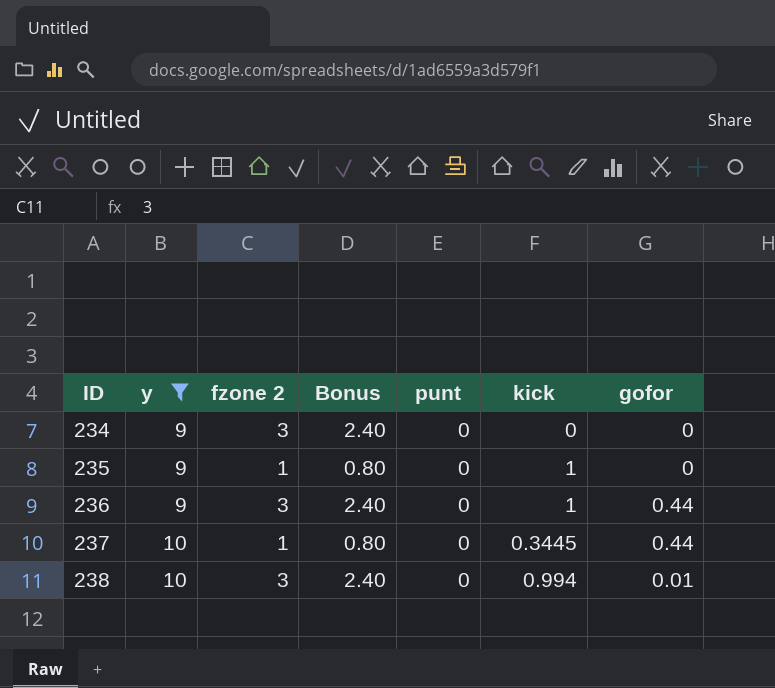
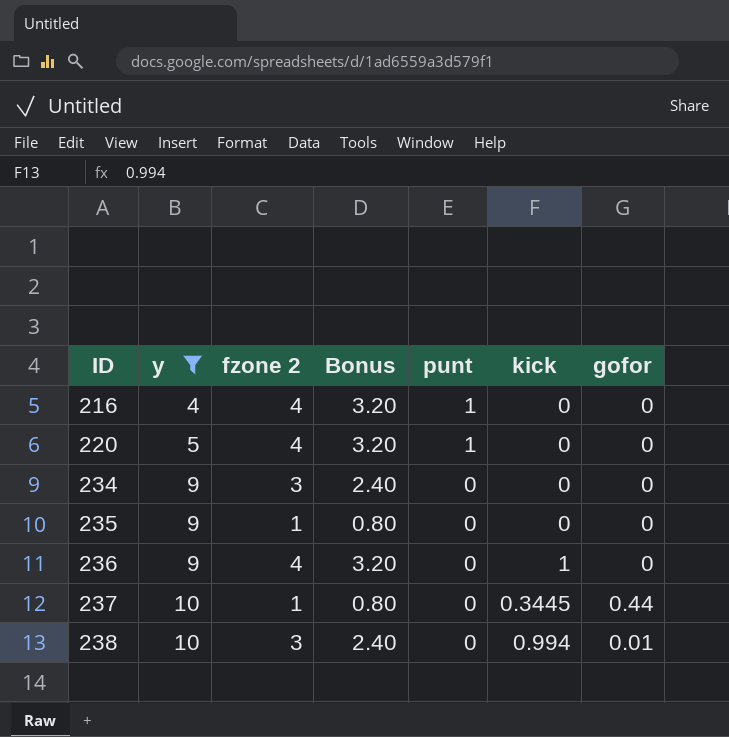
row 216: none -> 4 | 4 | 3.20 | 1 | 0 | 0
row 220: none -> 5 | 4 | 3.20 | 1 | 0 | 0
235 | kick: 1 -> 0
236 | fzone 2: 3 -> 4
236 | Bonus: 2.40 -> 3.20
236 | gofor: 0.44 -> 0

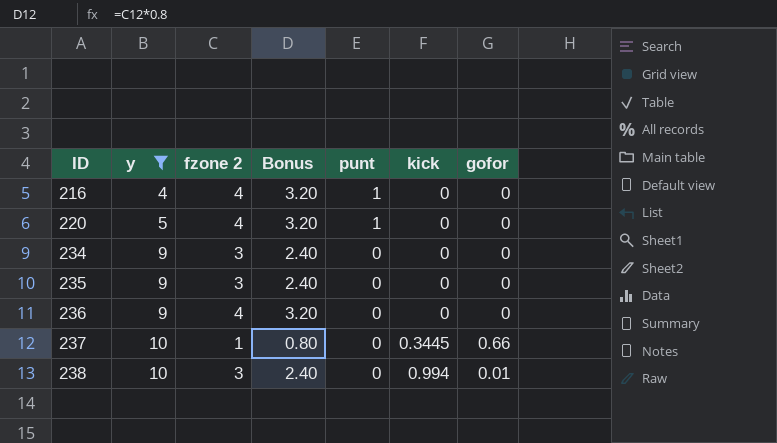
235 | fzone 2: 1 -> 3
235 | Bonus: 0.80 -> 2.40
236 | kick: 1 -> 0
237 | gofor: 0.44 -> 0.66

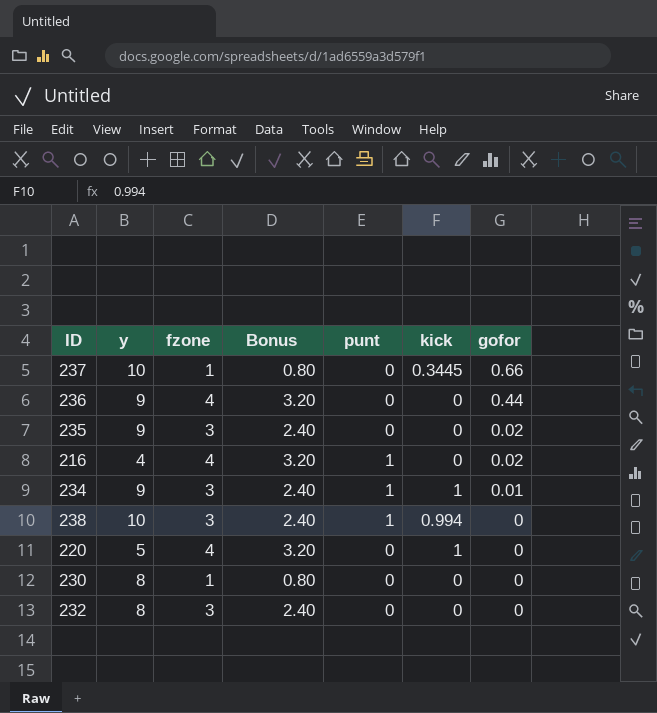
filter: y != 8 -> none
row order: ID ascending -> gofor descending
column name: fzone 2 -> fzone
236 | gofor: 0 -> 0.44
235 | gofor: 0 -> 0.02
216 | gofor: 0 -> 0.02
234 | punt: 0 -> 1
234 | kick: 0 -> 1
234 | gofor: 0 -> 0.01
238 | punt: 0 -> 1
238 | gofor: 0.01 -> 0
220 | punt: 1 -> 0
220 | kick: 0 -> 1

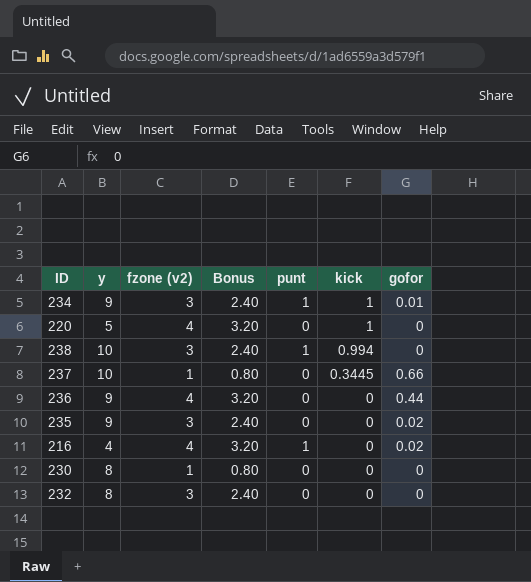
row order: gofor descending -> kick descending
column name: fzone -> fzone (v2)

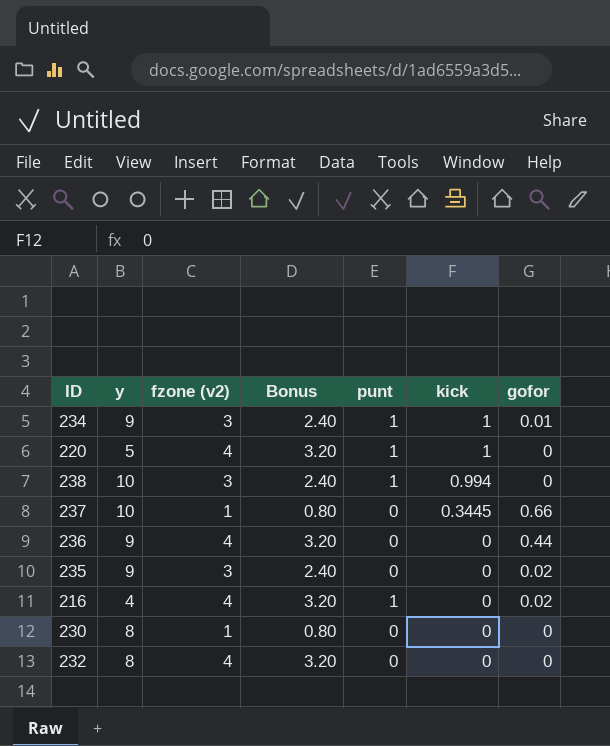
220 | punt: 0 -> 1
232 | fzone (v2): 3 -> 4
232 | Bonus: 2.40 -> 3.20

